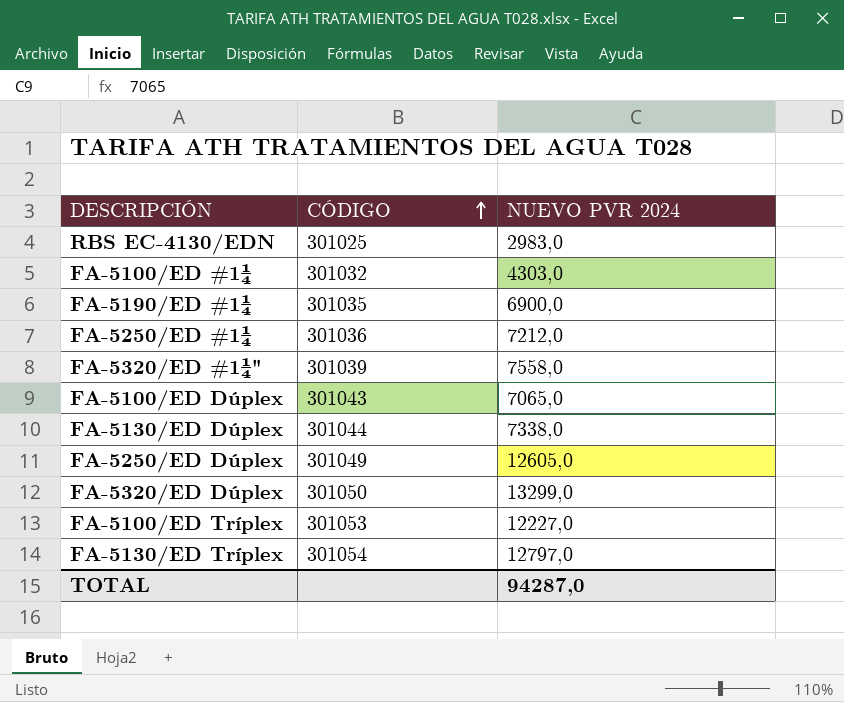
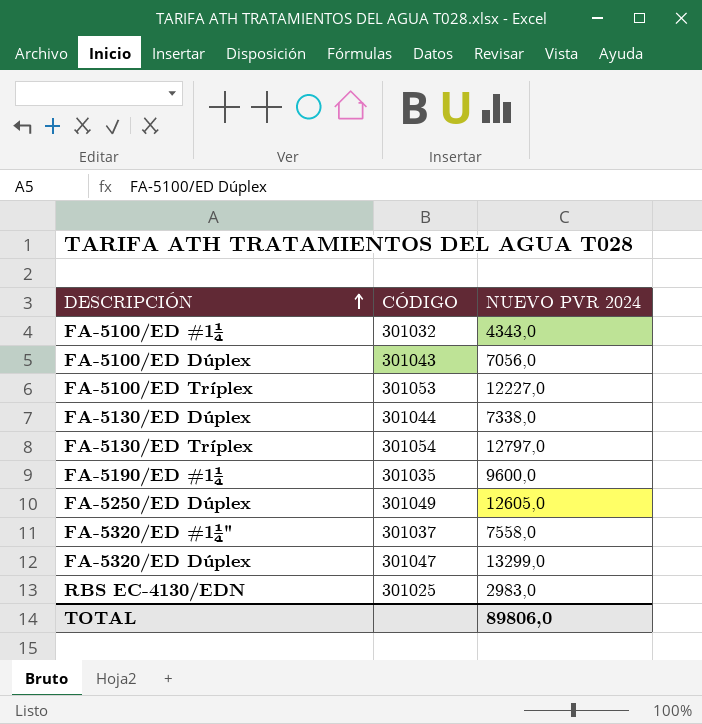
row order: CÓDIGO ascending -> DESCRIPCIÓN ascending
row FA-5250/ED #1¼: 301036 | 7212,0 -> none
FA-5100/ED #1¼ | NUEVO PVR 2024: 4303,0 -> 4343,0
FA-5100/ED Dúplex | NUEVO PVR 2024: 7065,0 -> 7056,0
FA-5190/ED #1¼ | NUEVO PVR 2024: 6900,0 -> 9600,0
FA-5320/ED #1¼" | CÓDIGO: 301039 -> 301037
FA-5320/ED Dúplex | CÓDIGO: 301050 -> 301047
TOTAL | NUEVO PVR 2024: 94287,0 -> 89806,0

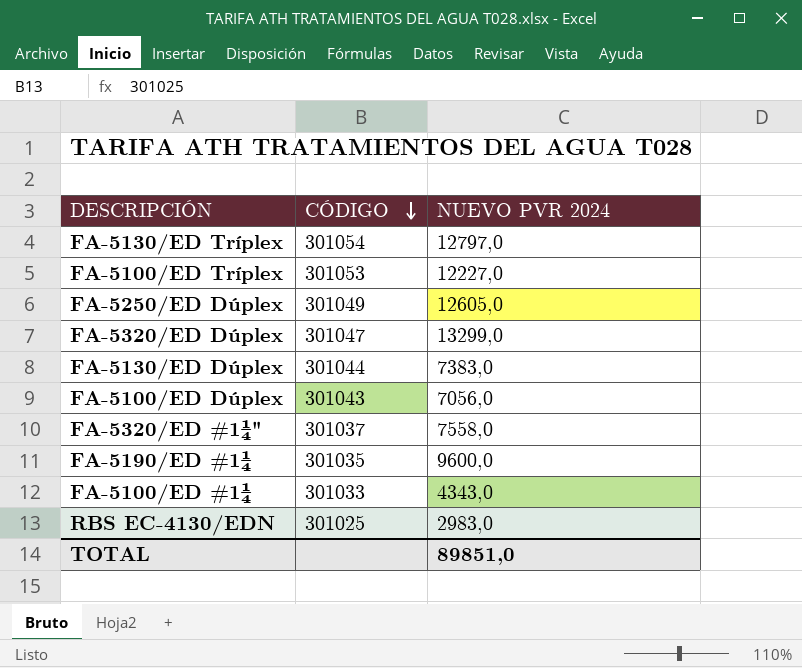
row order: DESCRIPCIÓN ascending -> CÓDIGO descending
FA-5130/ED Dúplex | NUEVO PVR 2024: 7338,0 -> 7383,0
FA-5100/ED #1¼ | CÓDIGO: 301032 -> 301033
TOTAL | NUEVO PVR 2024: 89806,0 -> 89851,0

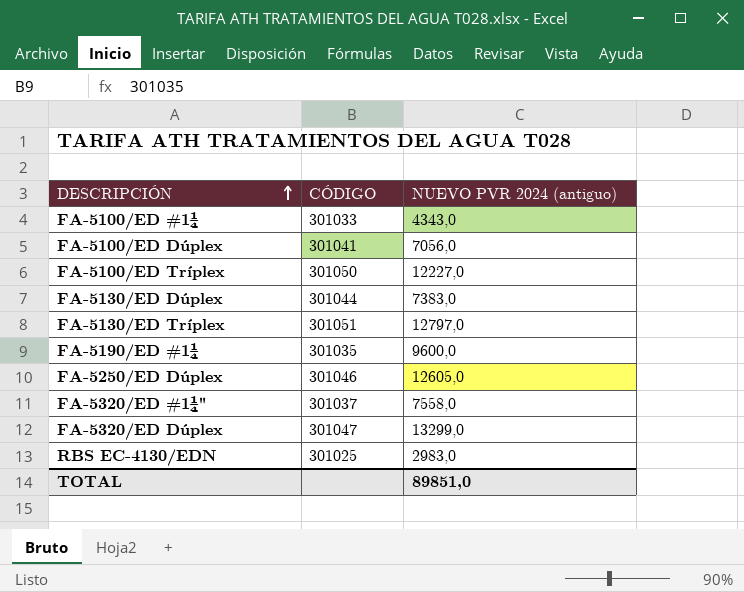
row order: CÓDIGO descending -> DESCRIPCIÓN ascending
column name: NUEVO PVR 2024 -> NUEVO PVR 2024 (antiguo)
FA-5100/ED Dúplex | CÓDIGO: 301043 -> 301041
FA-5100/ED Tríplex | CÓDIGO: 301053 -> 301050
FA-5130/ED Tríplex | CÓDIGO: 301054 -> 301051
FA-5250/ED Dúplex | CÓDIGO: 301049 -> 301046

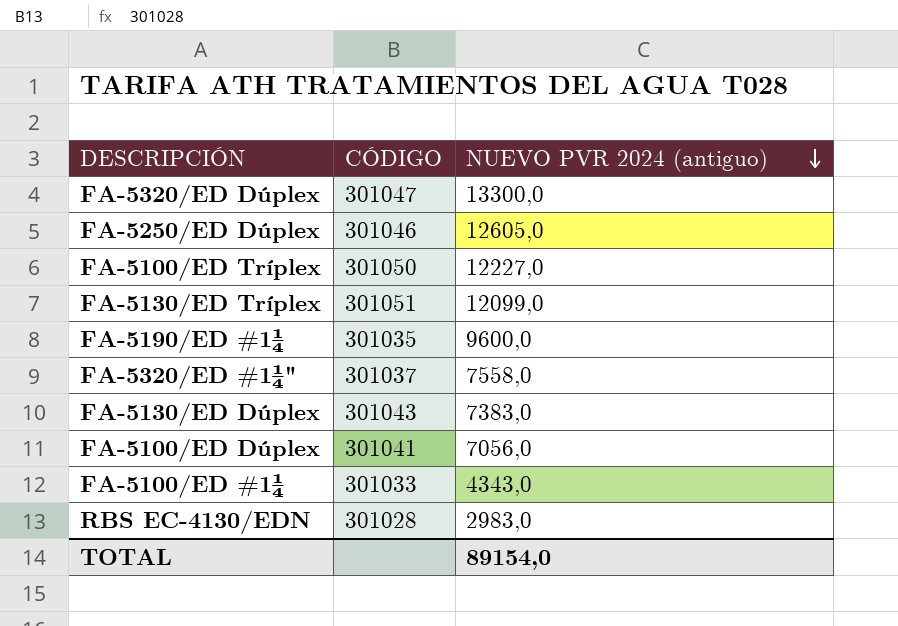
row order: DESCRIPCIÓN ascending -> NUEVO PVR 2024 (antiguo) descending
FA-5320/ED Dúplex | NUEVO PVR 2024 (antiguo): 13299,0 -> 13300,0
FA-5130/ED Tríplex | NUEVO PVR 2024 (antiguo): 12797,0 -> 12099,0
FA-5130/ED Dúplex | CÓDIGO: 301044 -> 301043
RBS EC-4130/EDN | CÓDIGO: 301025 -> 301028
TOTAL | NUEVO PVR 2024 (antiguo): 89851,0 -> 89154,0

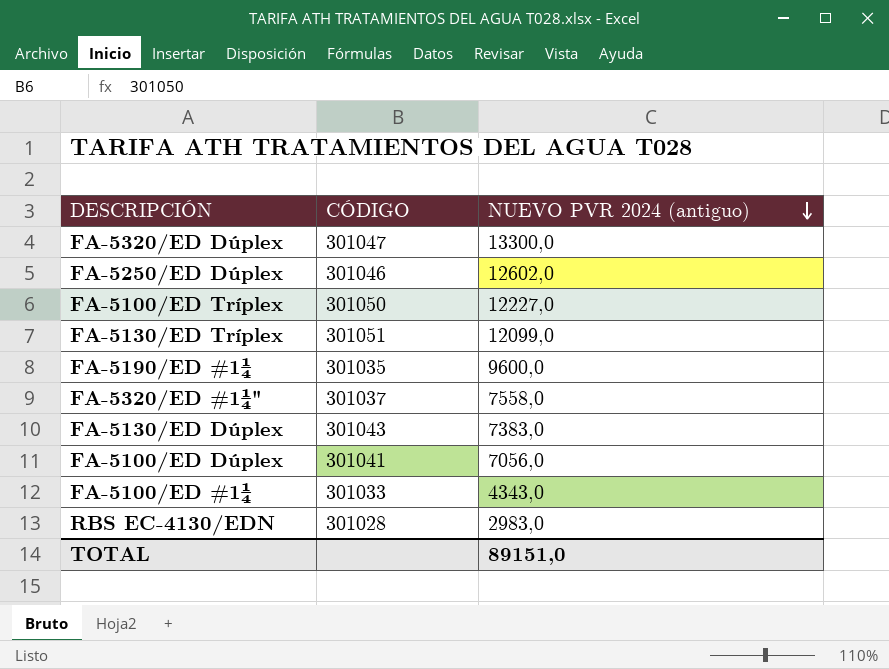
FA-5250/ED Dúplex | NUEVO PVR 2024 (antiguo): 12605,0 -> 12602,0
TOTAL | NUEVO PVR 2024 (antiguo): 89154,0 -> 89151,0

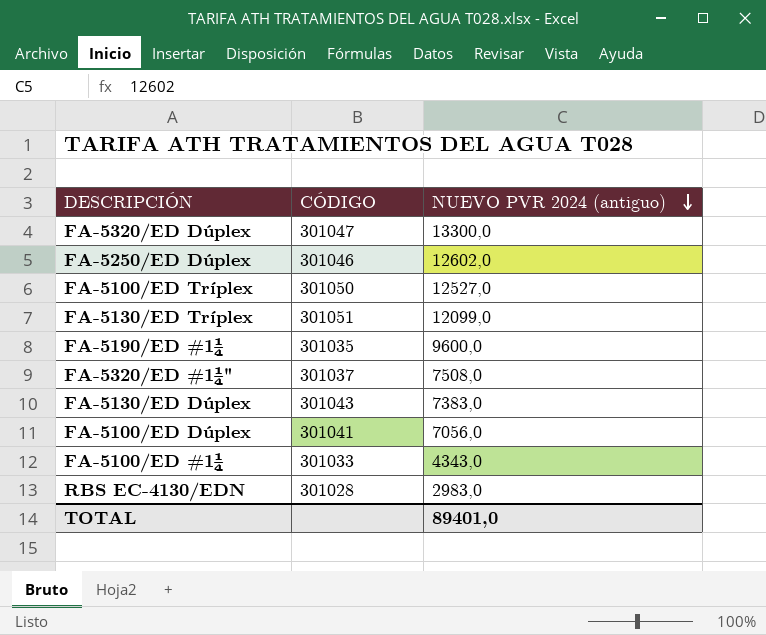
FA-5100/ED Tríplex | NUEVO PVR 2024 (antiguo): 12227,0 -> 12527,0
FA-5320/ED #1¼" | NUEVO PVR 2024 (antiguo): 7558,0 -> 7508,0
TOTAL | NUEVO PVR 2024 (antiguo): 89151,0 -> 89401,0

